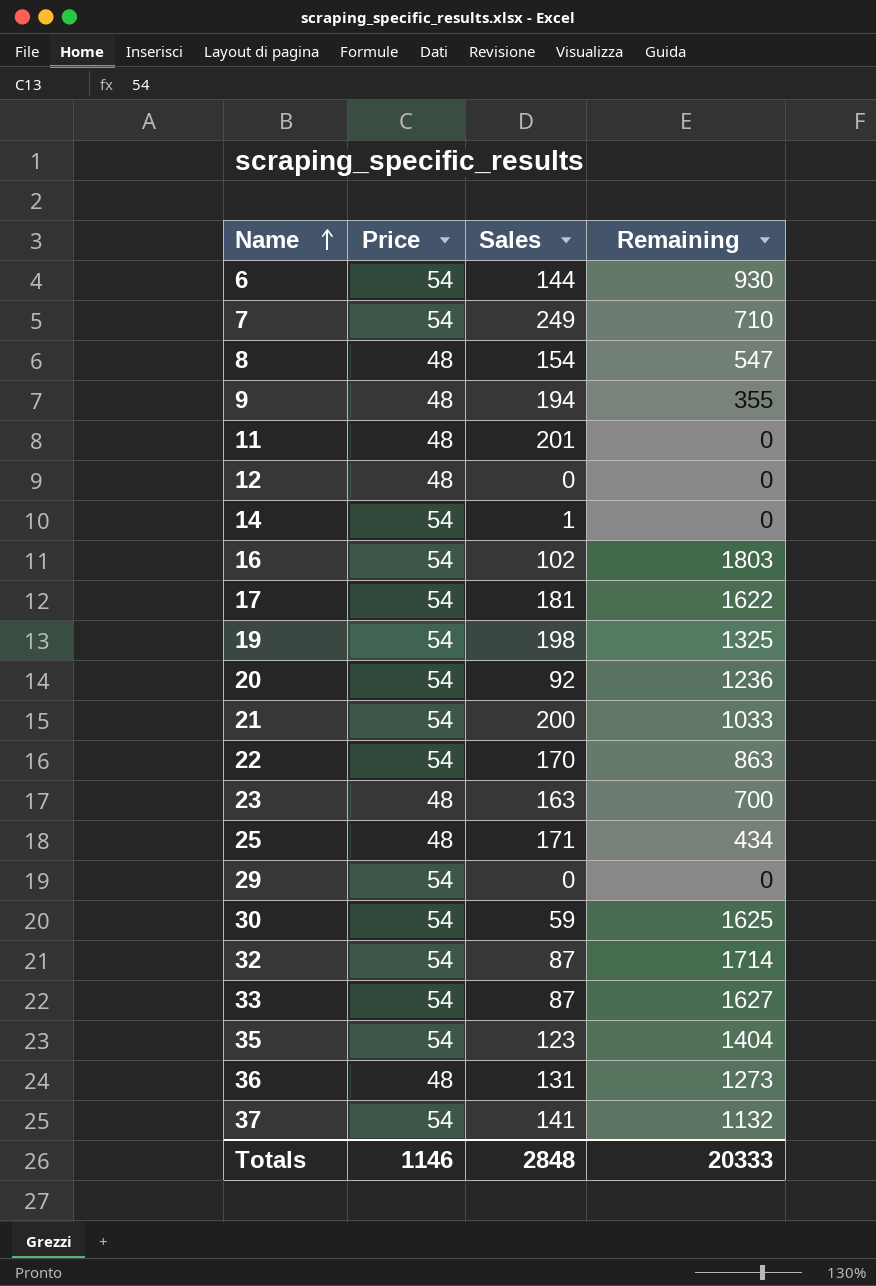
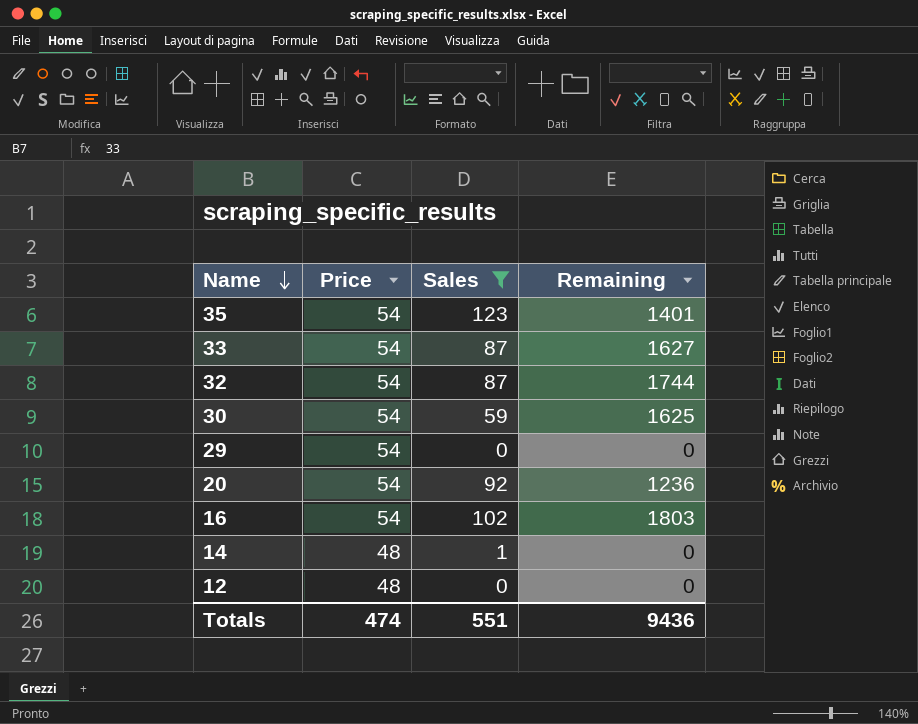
filter: none -> Sales <= 123
row order: Name ascending -> Name descending
35 | Remaining: 1404 -> 1401
32 | Remaining: 1714 -> 1744
14 | Price: 54 -> 48
Totals | Price: 1146 -> 474
Totals | Sales: 2848 -> 551
Totals | Remaining: 20333 -> 9436

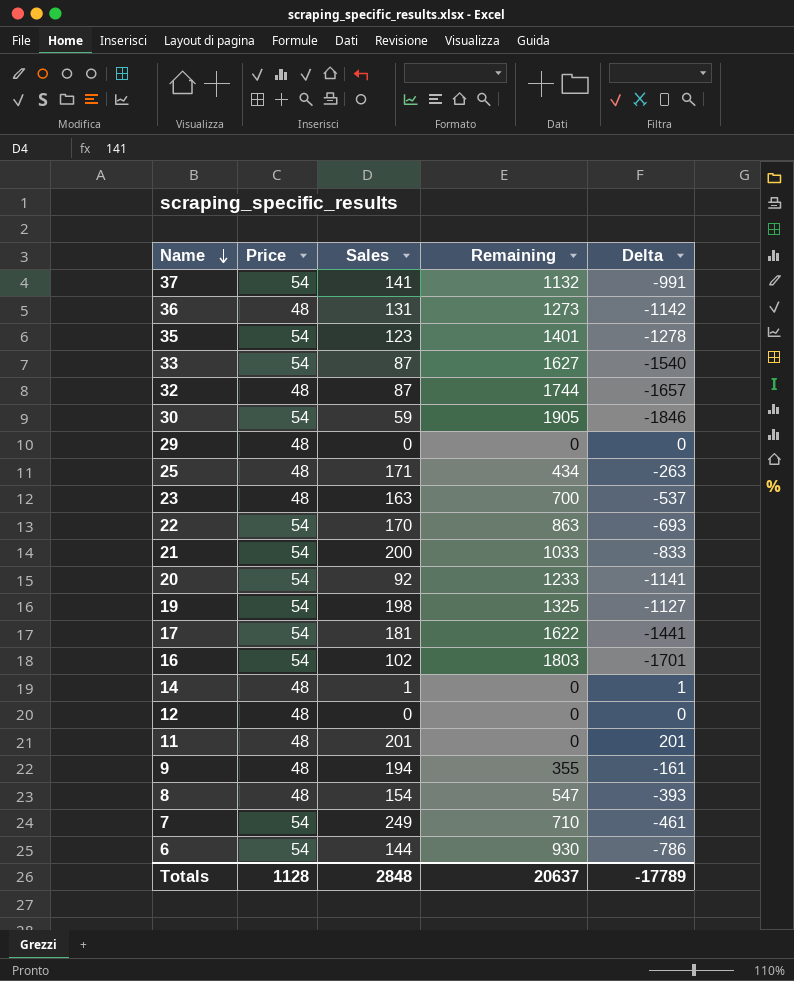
filter: Sales <= 123 -> none
column Delta | formula: none -> [Sales] - [Remaining]
32 | Price: 54 -> 48
30 | Remaining: 1625 -> 1905
29 | Price: 54 -> 48
20 | Remaining: 1236 -> 1233
Totals | Price: 474 -> 1128
Totals | Sales: 551 -> 2848
Totals | Remaining: 9436 -> 20637

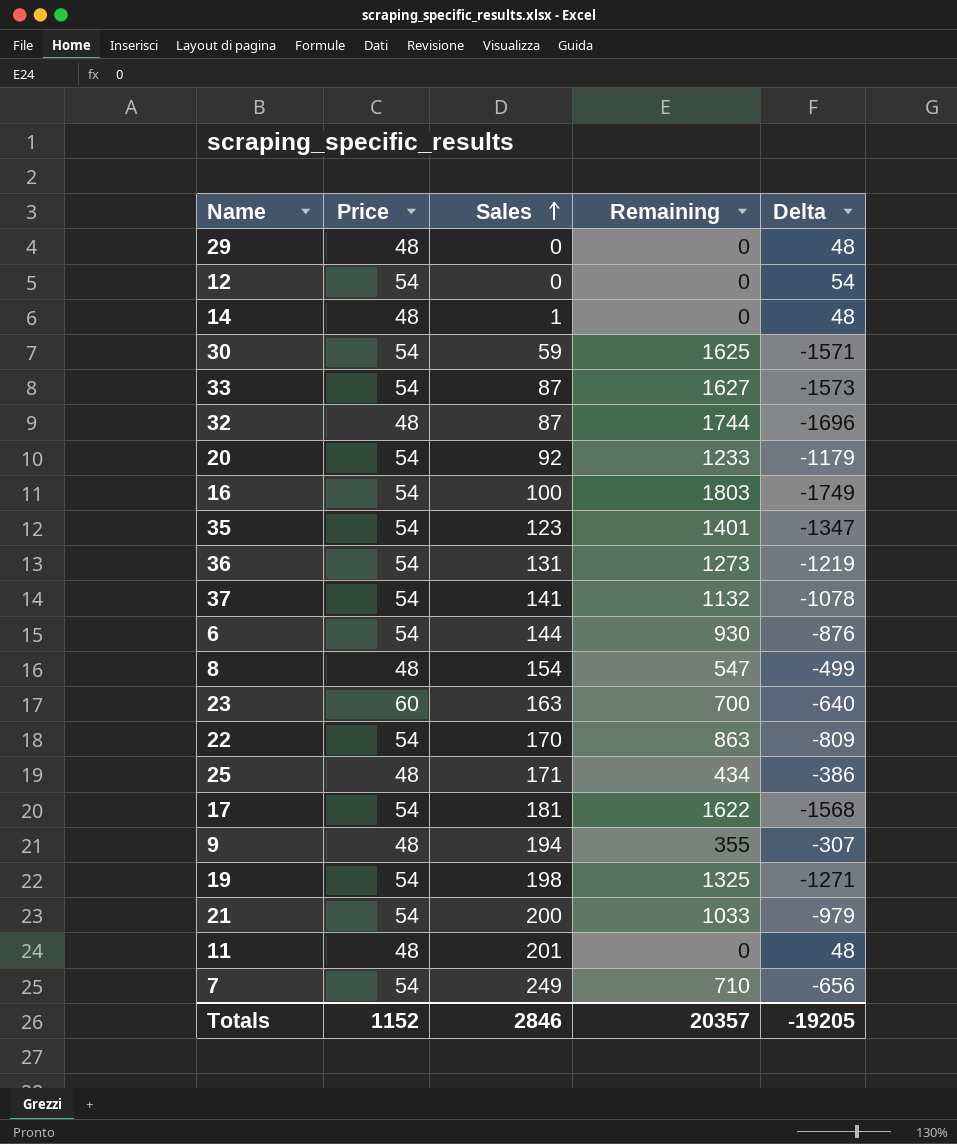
row order: Name descending -> Sales ascending
column Delta | formula: [Sales] - [Remaining] -> [Price] - [Remaining]
12 | Price: 48 -> 54
30 | Remaining: 1905 -> 1625
16 | Sales: 102 -> 100
36 | Price: 48 -> 54
23 | Price: 48 -> 60
Totals | Price: 1128 -> 1152
Totals | Sales: 2848 -> 2846
Totals | Remaining: 20637 -> 20357
Totals | Delta: -17789 -> -19205

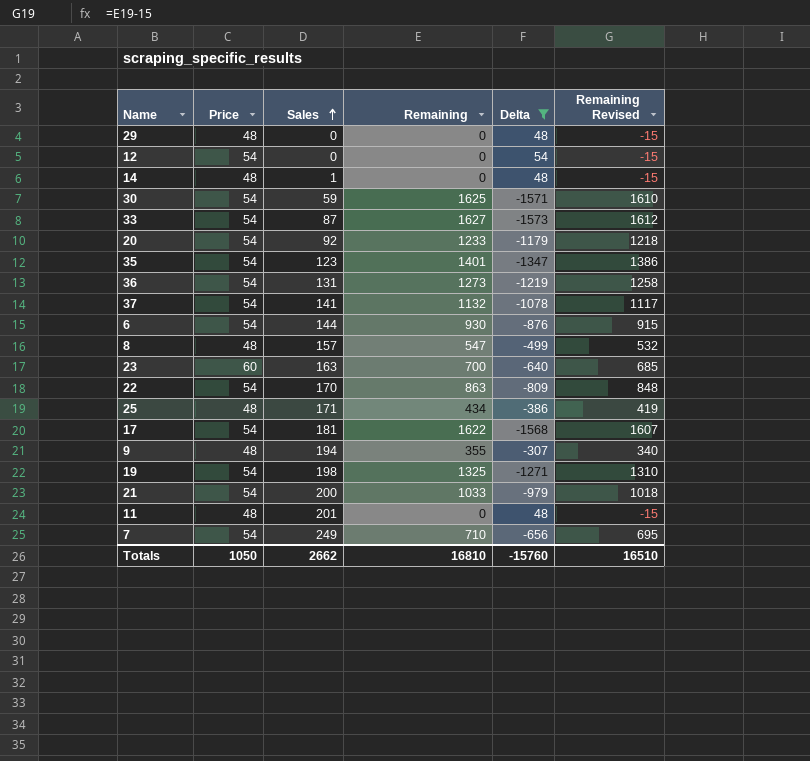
filter: none -> Delta >= -1573
column Remaining Revised | formula: none -> [Remaining] - 15
8 | Sales: 154 -> 157
Totals | Price: 1152 -> 1050
Totals | Sales: 2846 -> 2662
Totals | Remaining: 20357 -> 16810
Totals | Delta: -19205 -> -15760

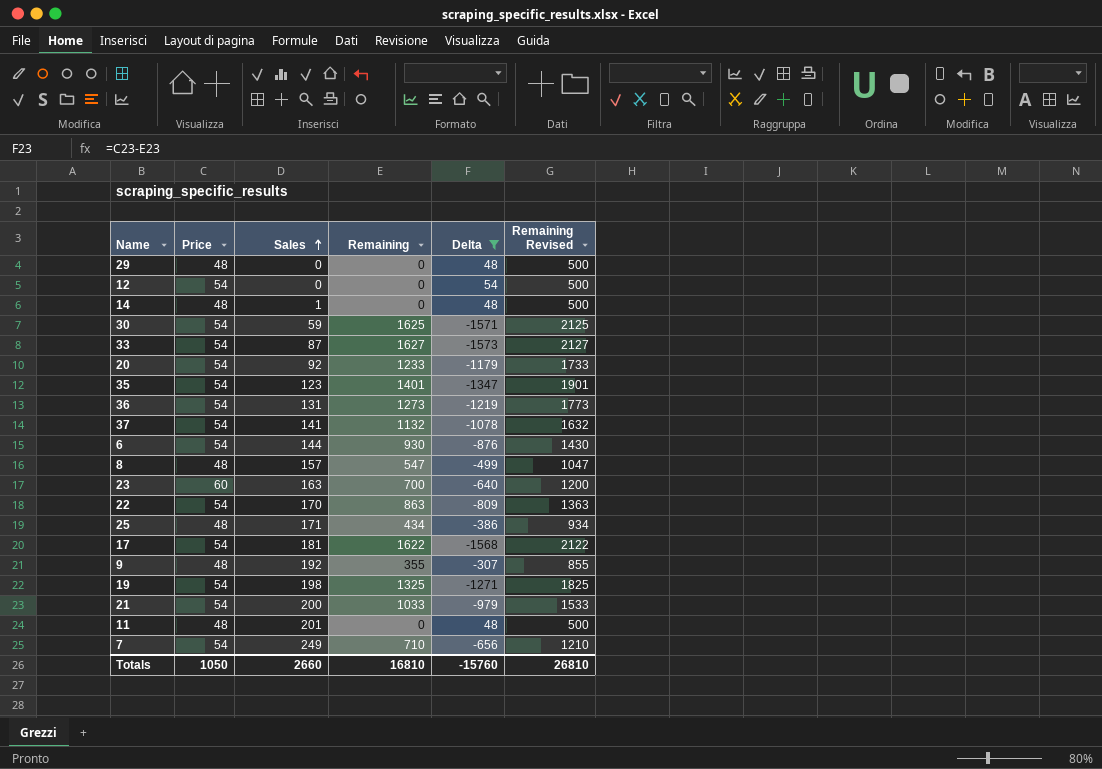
column Remaining Revised | formula: [Remaining] - 15 -> [Remaining] + 500
9 | Sales: 194 -> 192
Totals | Sales: 2662 -> 2660
Totals | Remaining Revised: 16510 -> 26810

